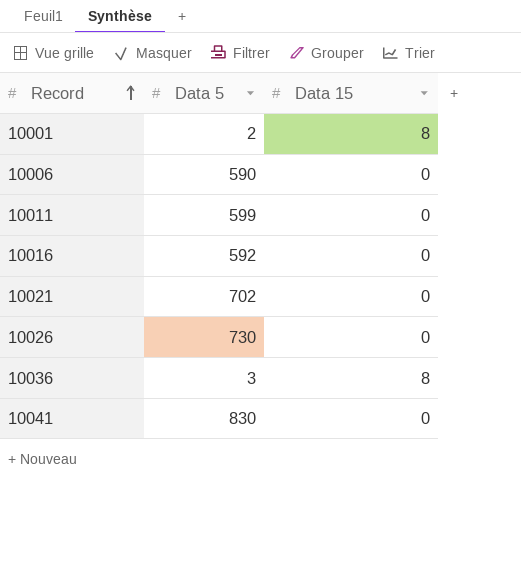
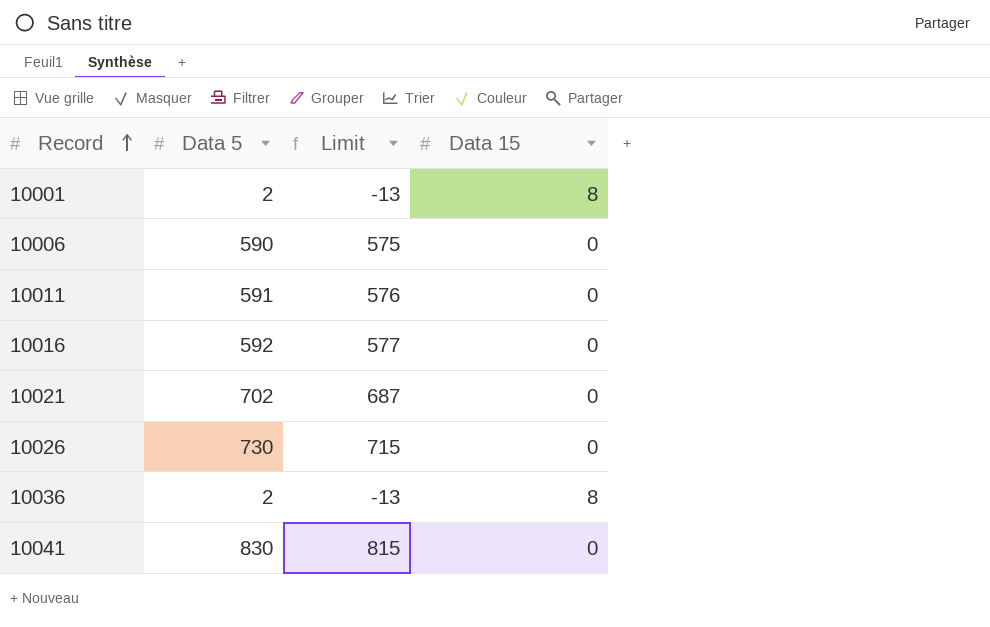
column Limit | formula: none -> [Data 5] - 15
10011 | Data 5: 599 -> 591
10036 | Data 5: 3 -> 2

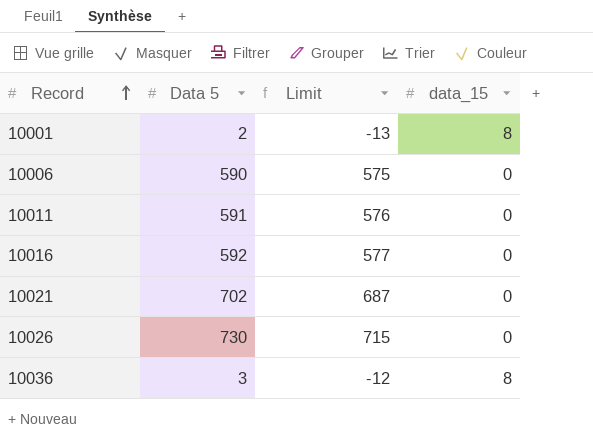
column name: Data 15 -> data_15
row 10041: 830 | 815 | 0 -> none
10036 | Data 5: 2 -> 3
10036 | Limit: -13 -> -12

